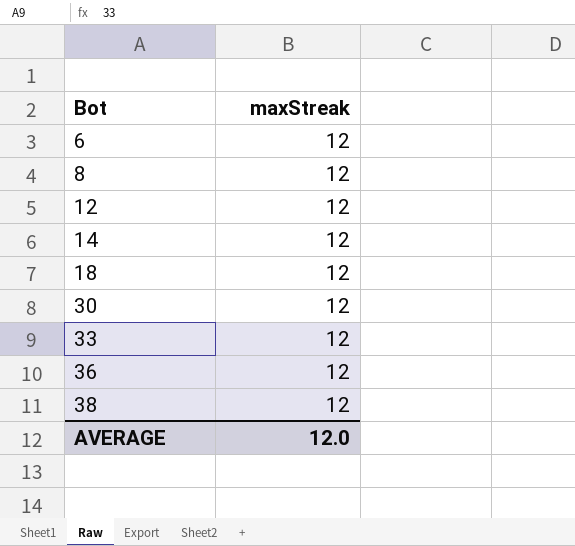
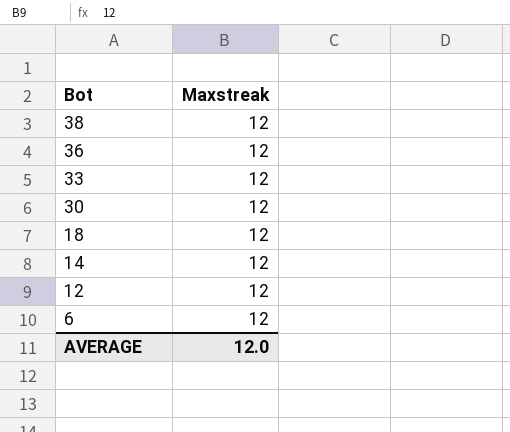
row order: Bot ascending -> Bot descending
column name: maxStreak -> Maxstreak
row 8: 12 -> none

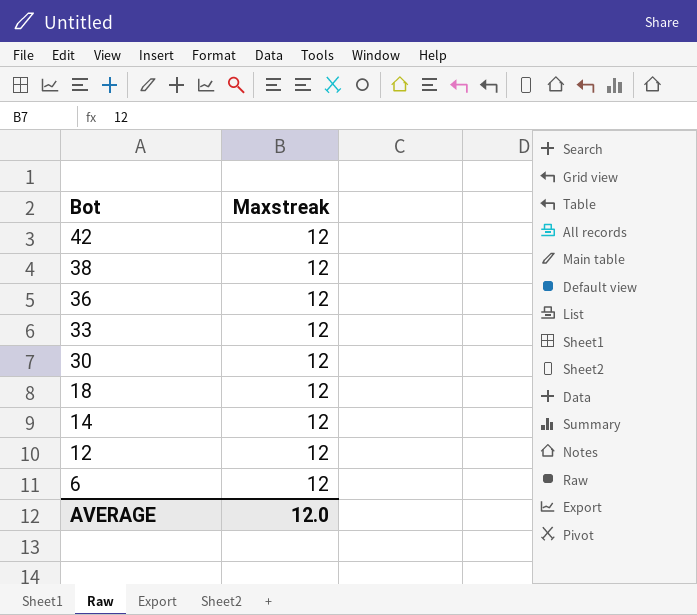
row 42: none -> 12

